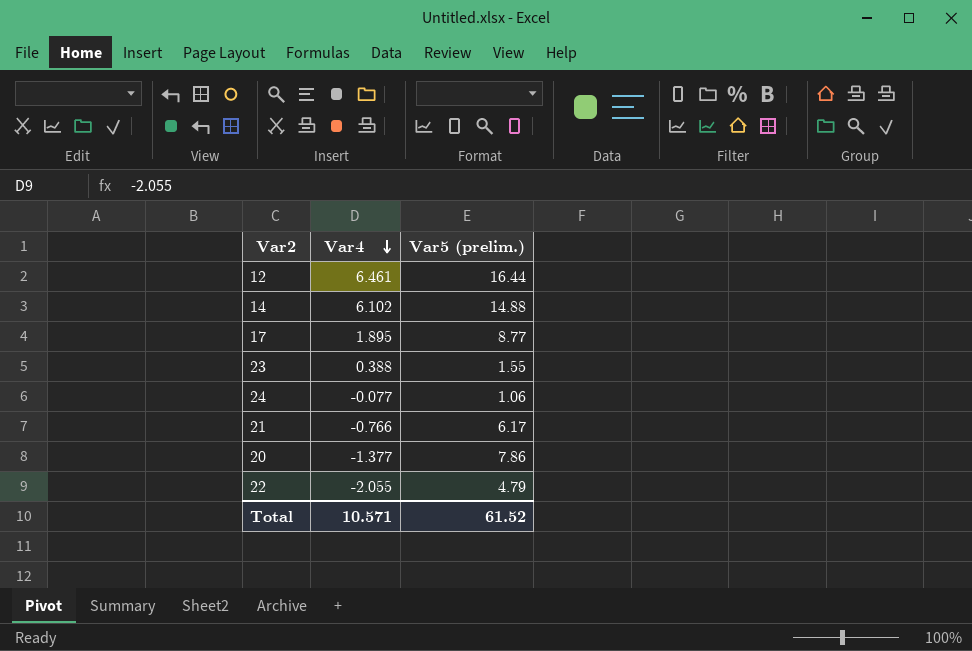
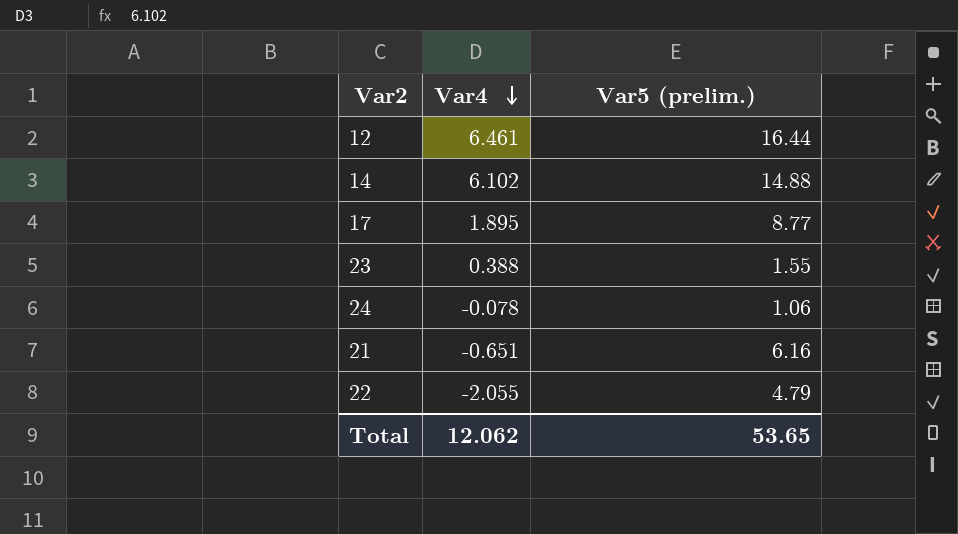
row 20: -1.377 | 7.86 -> none
24 | Var4: -0.077 -> -0.078
21 | Var4: -0.766 -> -0.651
21 | Var5 (prelim.): 6.17 -> 6.16
Total | Var4: 10.571 -> 12.062
Total | Var5 (prelim.): 61.52 -> 53.65

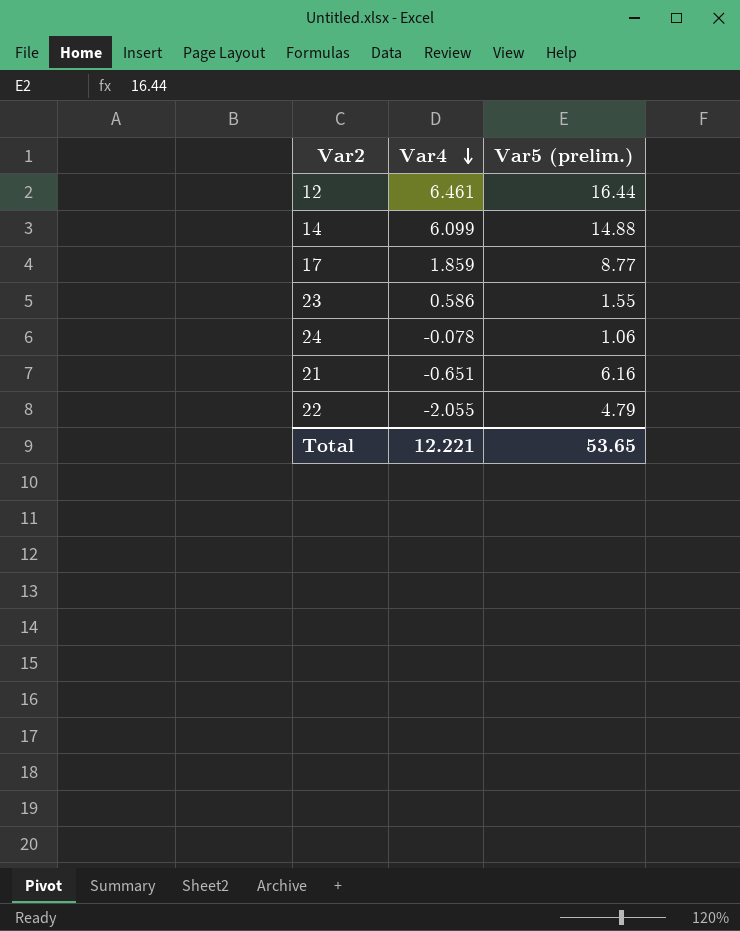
14 | Var4: 6.102 -> 6.099
17 | Var4: 1.895 -> 1.859
23 | Var4: 0.388 -> 0.586
Total | Var4: 12.062 -> 12.221

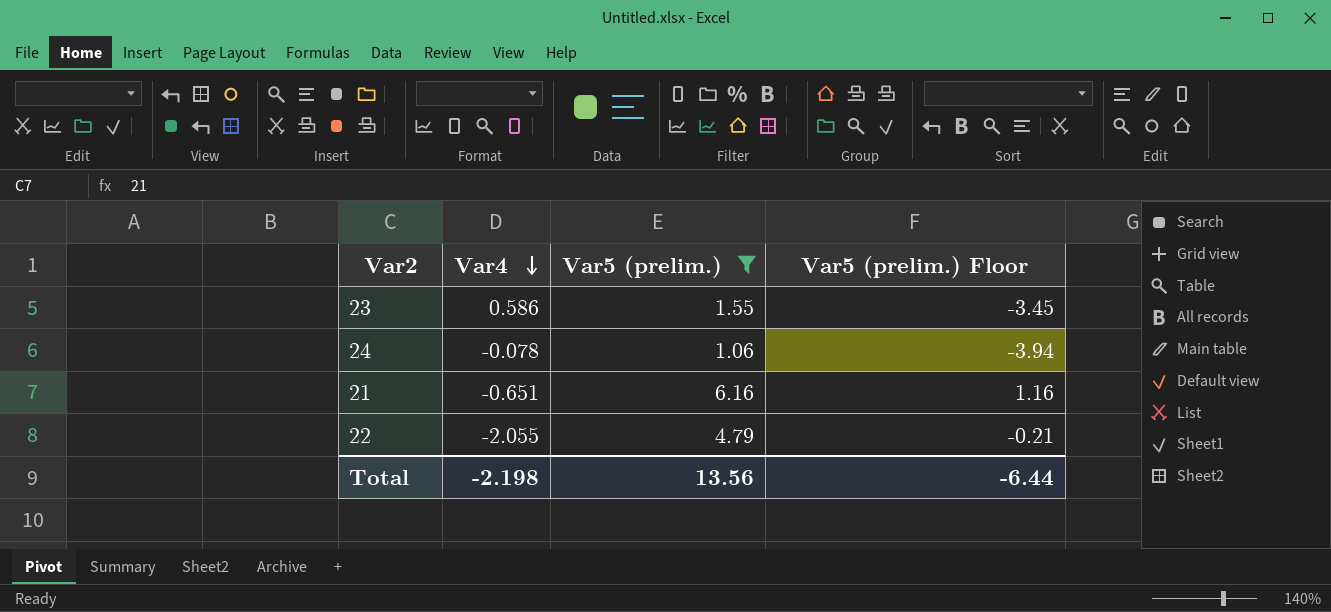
filter: none -> Var5 (prelim.) <= 6.16
column Var5 (prelim.) Floor | formula: none -> [Var5 (prelim.)] - 5
Total | Var4: 12.221 -> -2.198
Total | Var5 (prelim.): 53.65 -> 13.56

